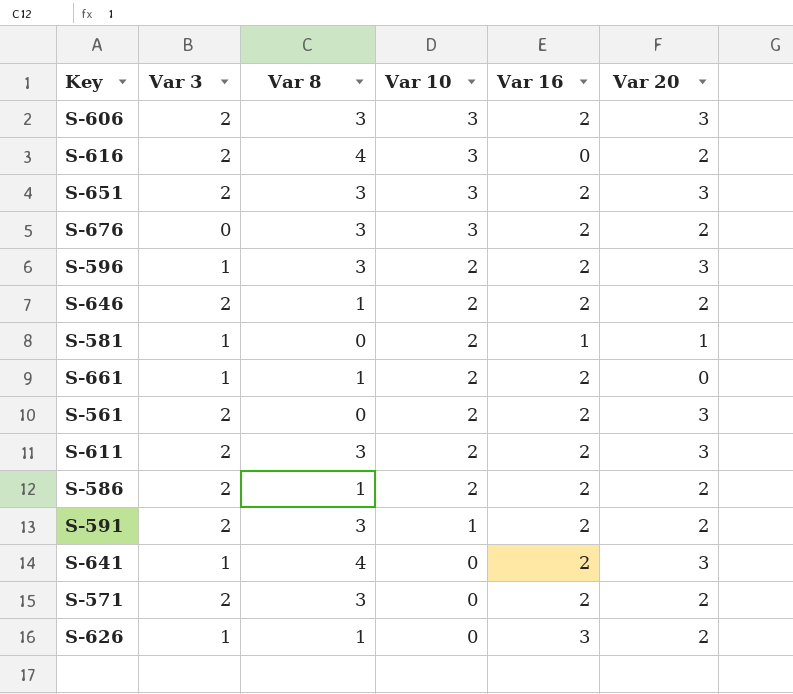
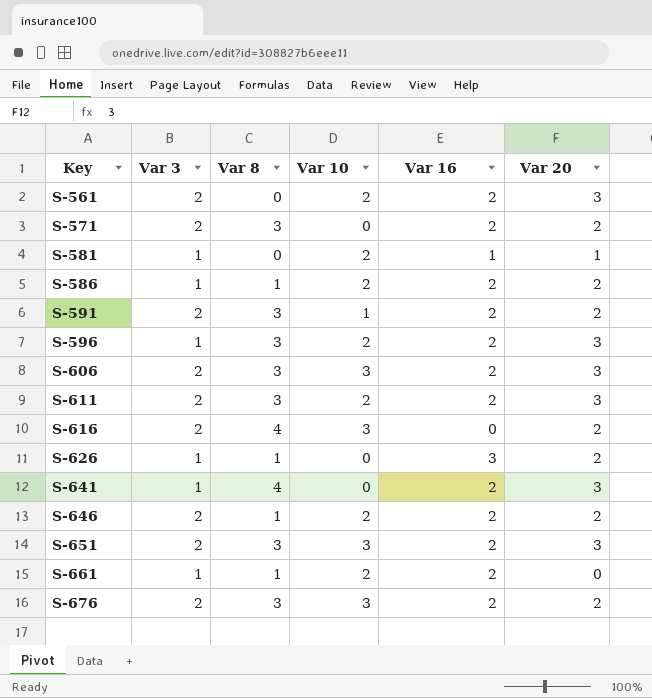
row order: Var 10 descending -> Key ascending
S-586 | Var 3: 2 -> 1
S-676 | Var 3: 0 -> 2

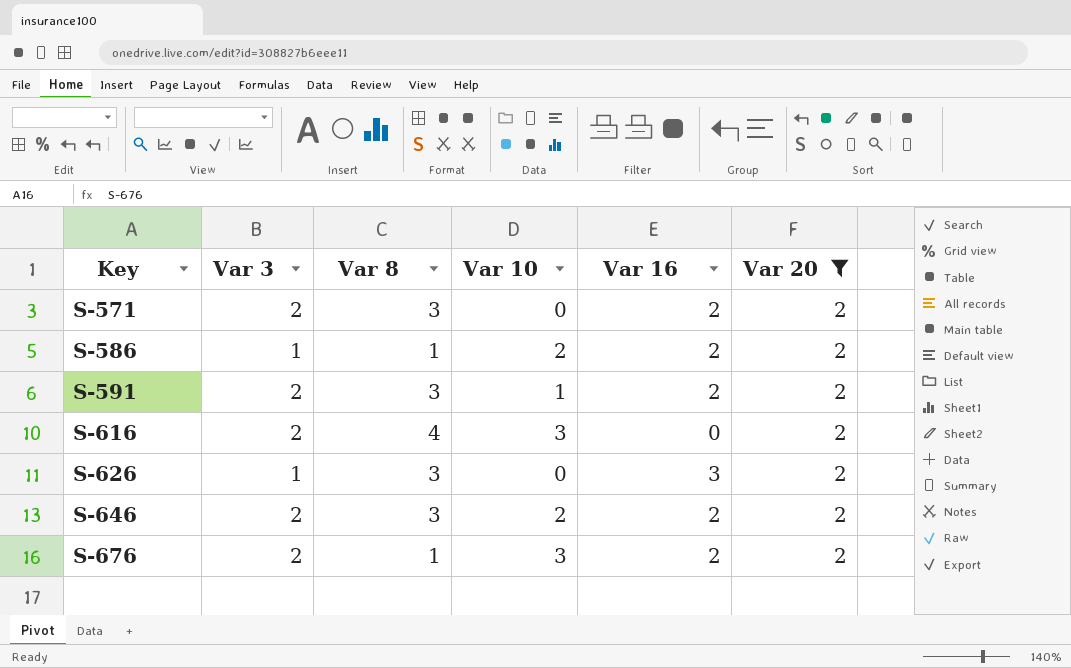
filter: none -> Var 20 = 2
S-626 | Var 8: 1 -> 3
S-646 | Var 8: 1 -> 3
S-676 | Var 8: 3 -> 1

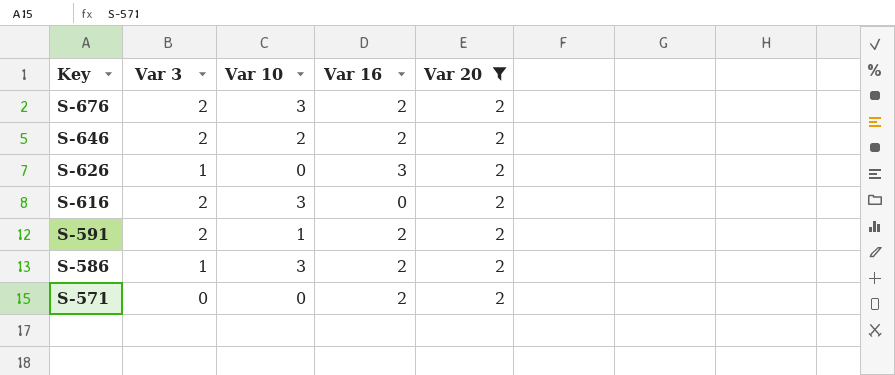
row order: Key ascending -> Key descending
column Var 8 | position: 3 -> none
S-586 | Var 10: 2 -> 3
S-571 | Var 3: 2 -> 0

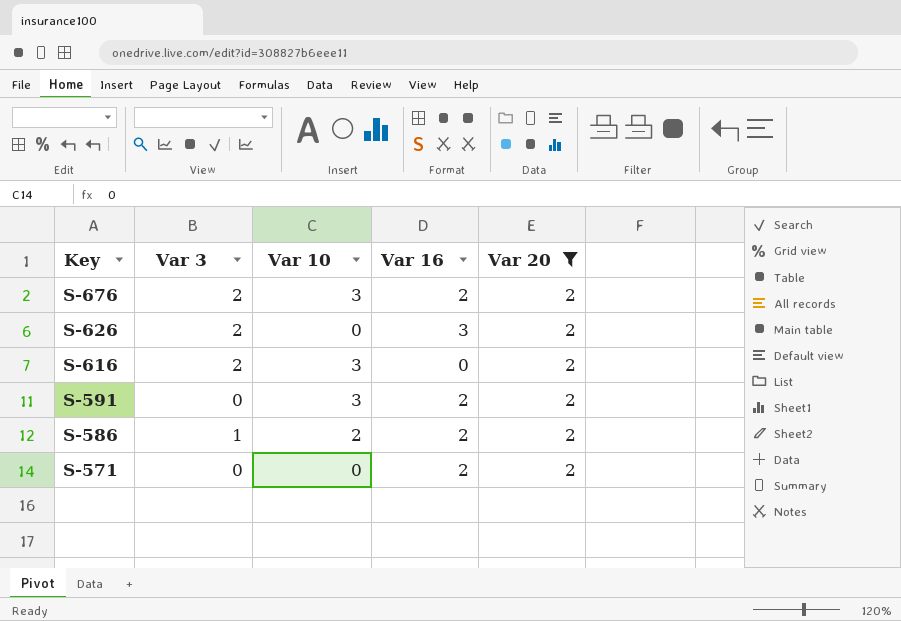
row S-646: 2 | 2 | 2 | 2 -> none
S-626 | Var 3: 1 -> 2
S-591 | Var 3: 2 -> 0
S-591 | Var 10: 1 -> 3
S-586 | Var 10: 3 -> 2

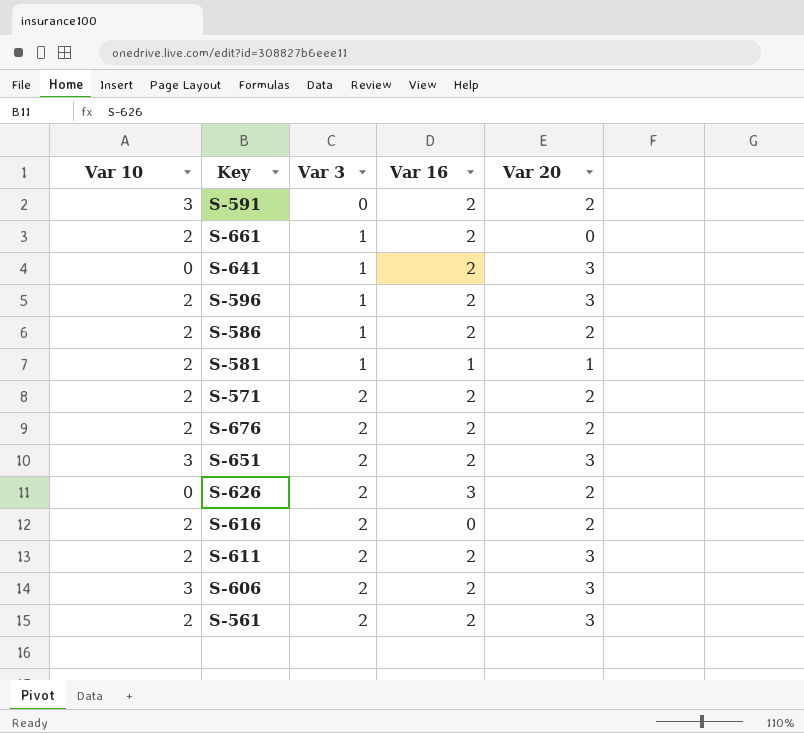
filter: Var 20 = 2 -> none
row order: Key descending -> Var 3 ascending
column Var 10 | position: 3 -> 1
S-571 | Var 10: 0 -> 2
S-571 | Var 3: 0 -> 2
S-676 | Var 10: 3 -> 2
S-616 | Var 10: 3 -> 2

